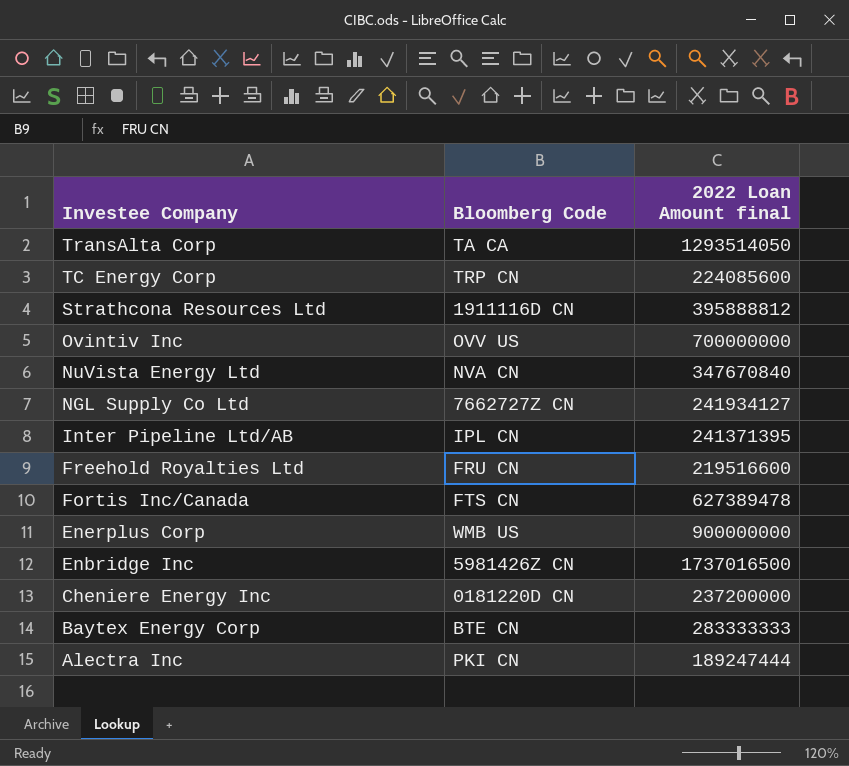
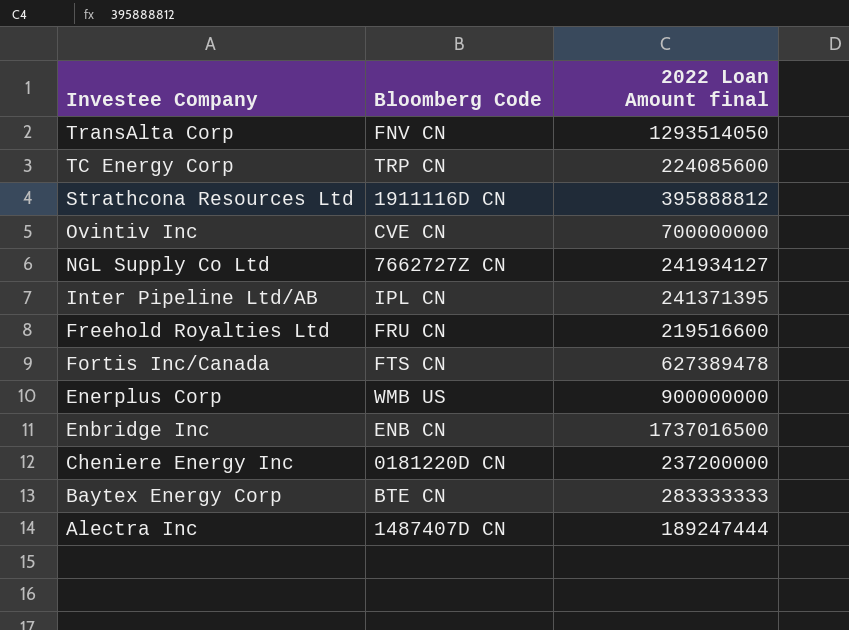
row NuVista Energy Ltd: NVA CN | 347670840 -> none
TransAlta Corp | Bloomberg Code: TA CA -> FNV CN
Ovintiv Inc | Bloomberg Code: OVV US -> CVE CN
Enbridge Inc | Bloomberg Code: 5981426Z CN -> ENB CN
Alectra Inc | Bloomberg Code: PKI CN -> 1487407D CN

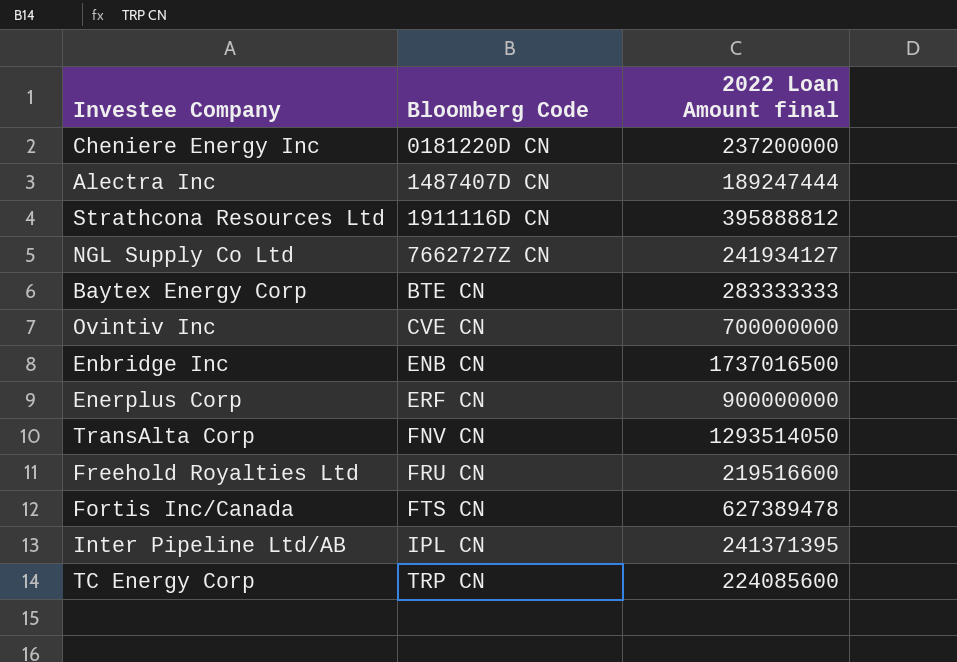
row order: Investee Company descending -> Bloomberg Code ascending
Enerplus Corp | Bloomberg Code: WMB US -> ERF CN

